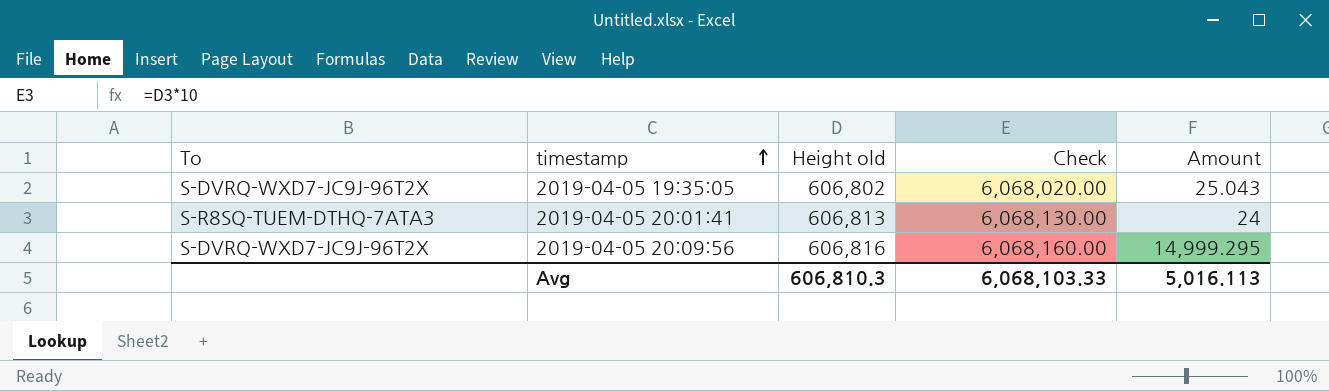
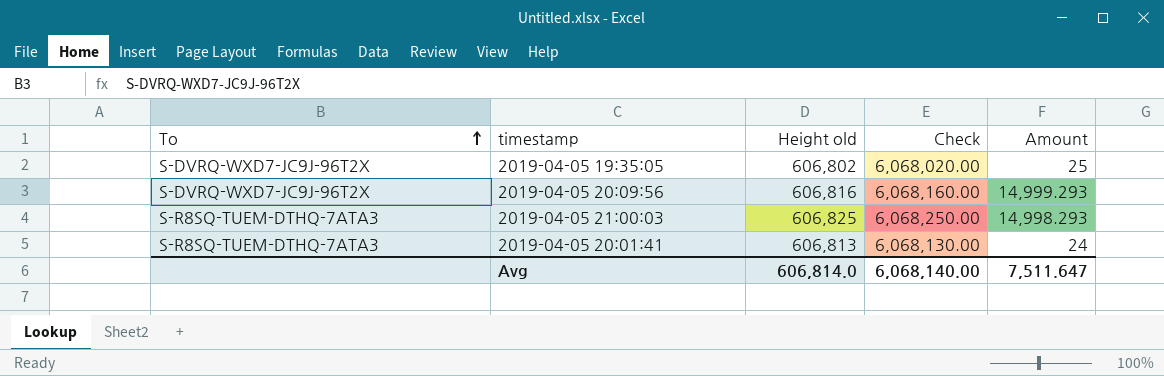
row order: timestamp ascending -> To ascending
2019-04-05 19:35:05 | Amount: 25.043 -> 25
2019-04-05 20:09:56 | Amount: 14,999.295 -> 14,999.293
row 2019-04-05 21:00:03: none -> S-R8SQ-TUEM-DTHQ-7ATA3 | 606,825 | 6,068,250.00 | 14,998.293
Avg | Height old: 606,810.3 -> 606,814.0
Avg | Check: 6,068,103.33 -> 6,068,140.00
Avg | Amount: 5,016.113 -> 7,511.647

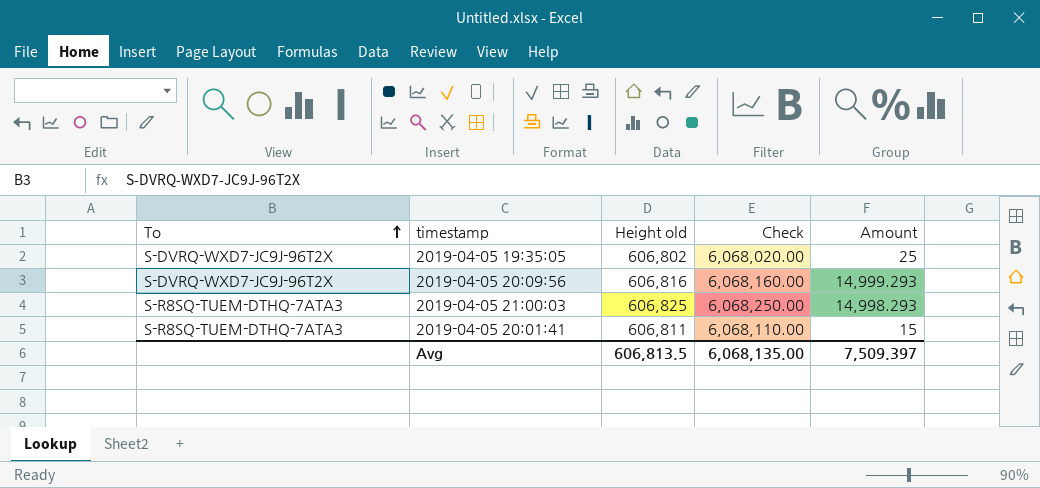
2019-04-05 20:01:41 | Height old: 606,813 -> 606,811
2019-04-05 20:01:41 | Check: 6,068,130.00 -> 6,068,110.00
2019-04-05 20:01:41 | Amount: 24 -> 15
Avg | Height old: 606,814.0 -> 606,813.5
Avg | Check: 6,068,140.00 -> 6,068,135.00
Avg | Amount: 7,511.647 -> 7,509.397

